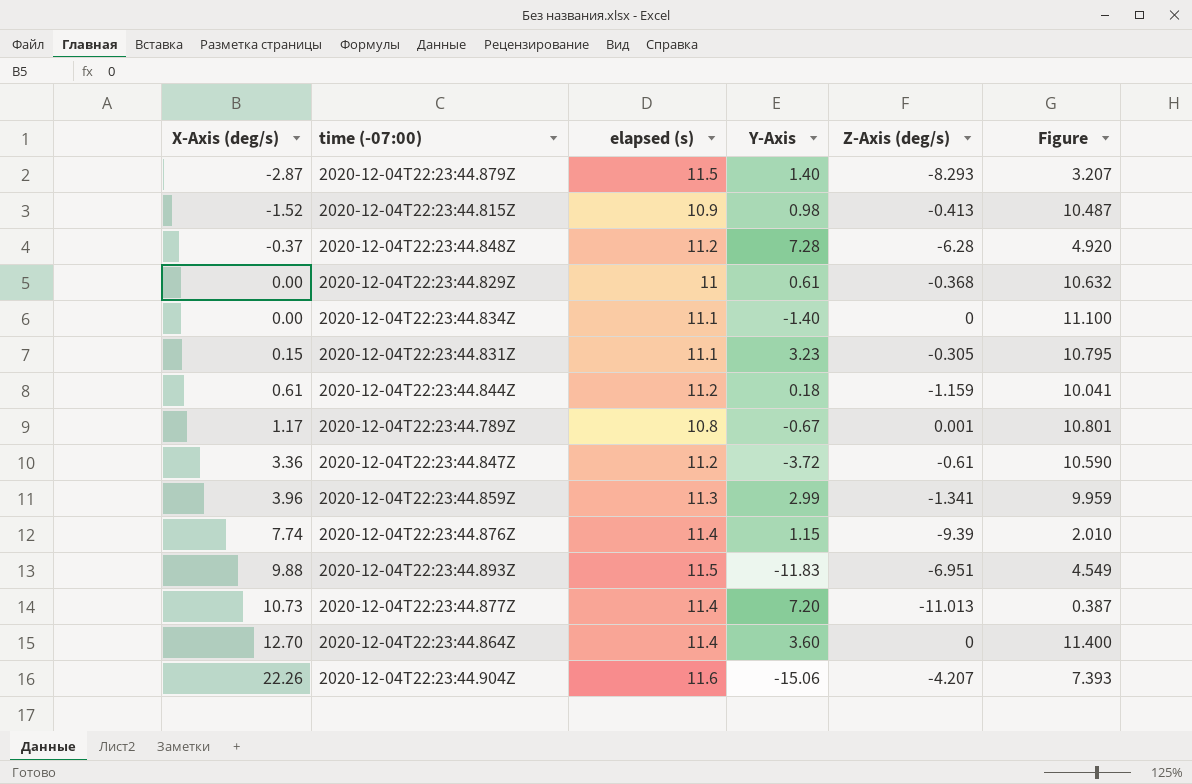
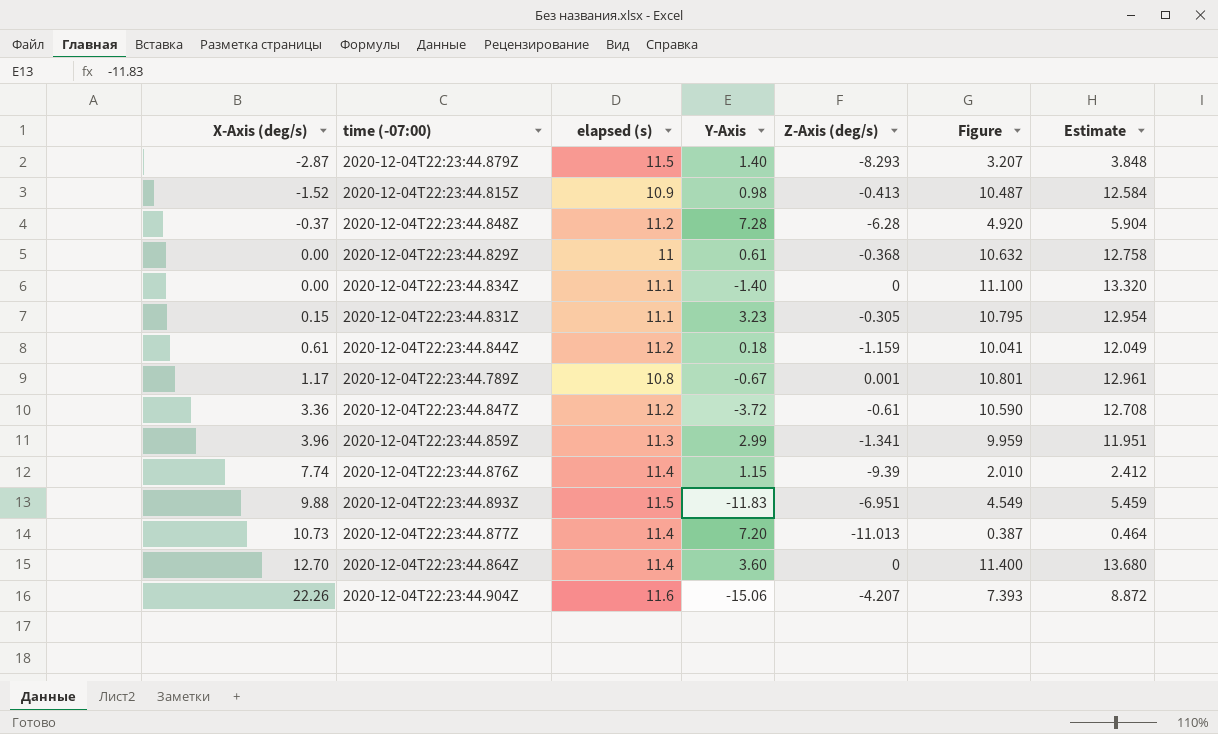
column Estimate | formula: none -> [Figure] * 1.2

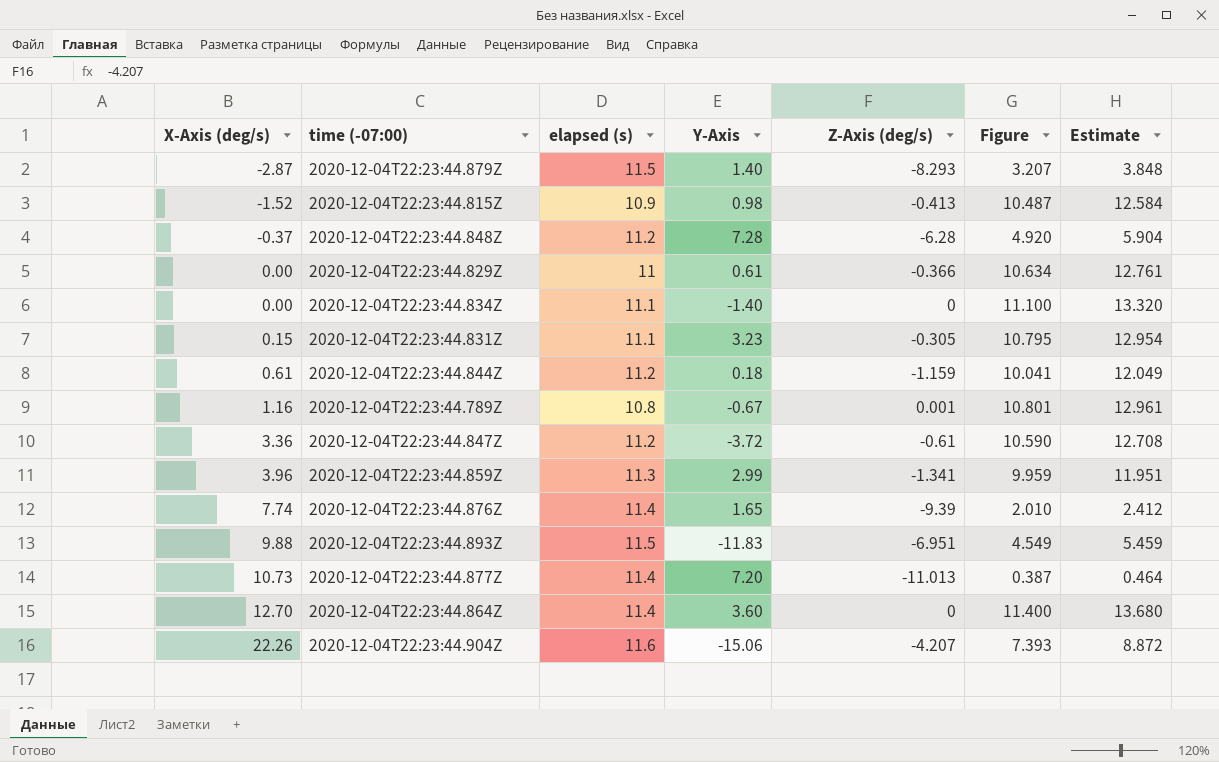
2020-12-04T22:23:44.829Z | Z-Axis (deg/s): -0.368 -> -0.366
2020-12-04T22:23:44.829Z | Figure: 10.632 -> 10.634
2020-12-04T22:23:44.829Z | Estimate: 12.758 -> 12.761
2020-12-04T22:23:44.789Z | X-Axis (deg/s): 1.17 -> 1.16
2020-12-04T22:23:44.876Z | Y-Axis: 1.15 -> 1.65

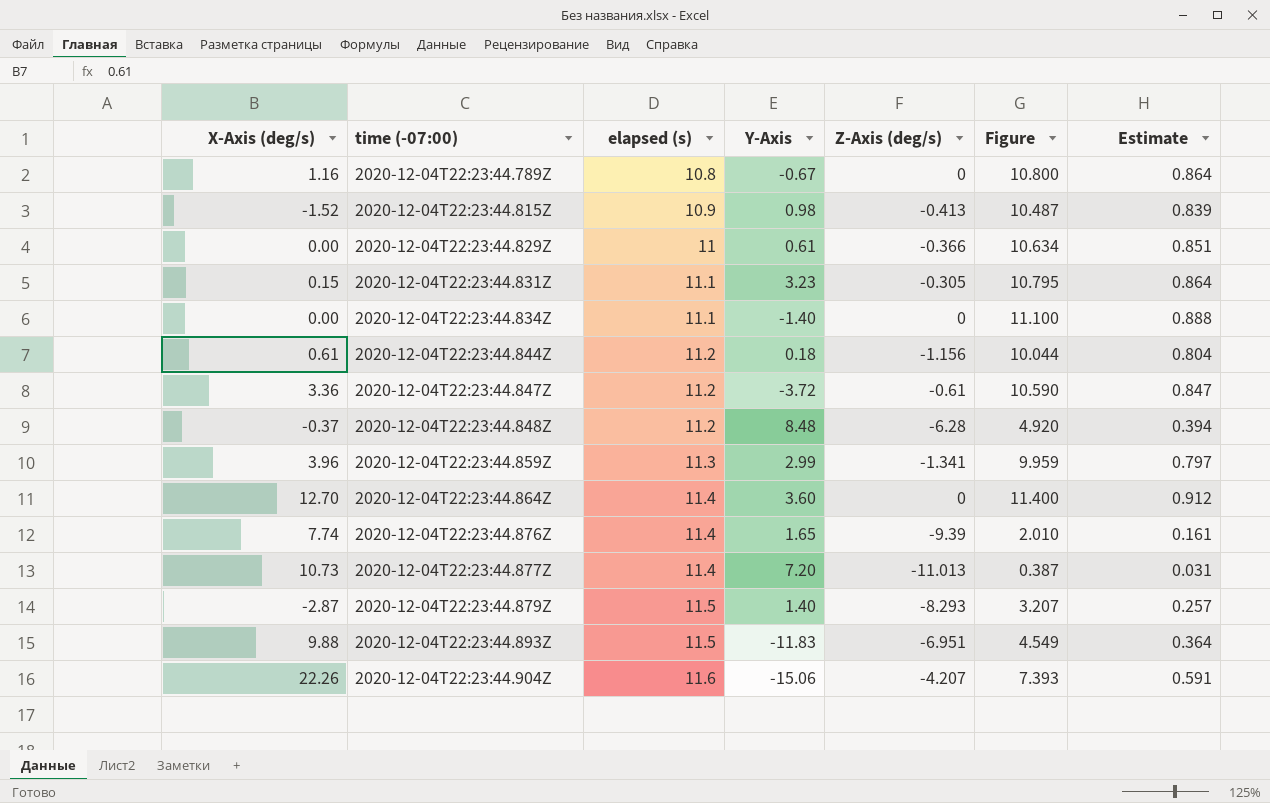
row order: X-Axis (deg/s) ascending -> time (-07:00) ascending
column Estimate | formula: [Figure] * 1.2 -> [Figure] * 0.08
2020-12-04T22:23:44.789Z | Z-Axis (deg/s): 0.001 -> 0
2020-12-04T22:23:44.789Z | Figure: 10.801 -> 10.800
2020-12-04T22:23:44.844Z | Z-Axis (deg/s): -1.159 -> -1.156
2020-12-04T22:23:44.844Z | Figure: 10.041 -> 10.044
2020-12-04T22:23:44.848Z | Y-Axis: 7.28 -> 8.48

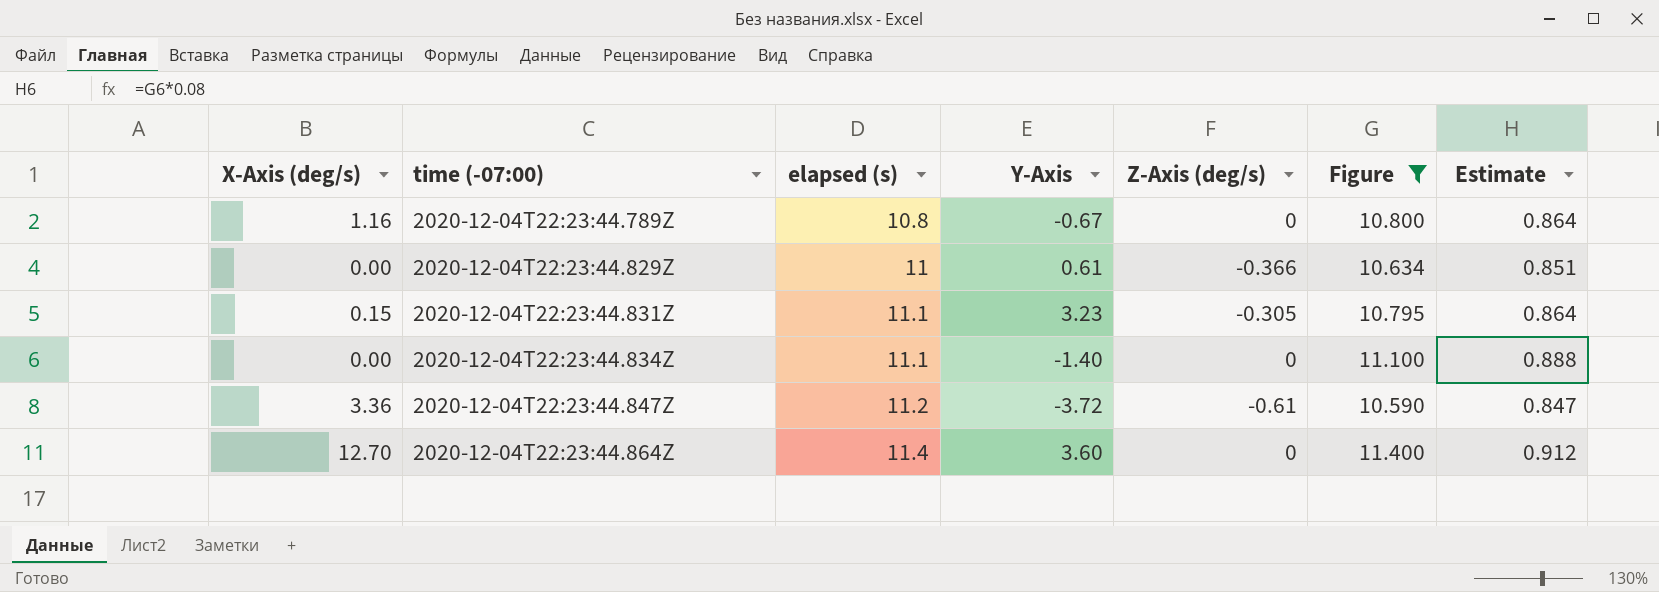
filter: none -> Figure >= 10.590

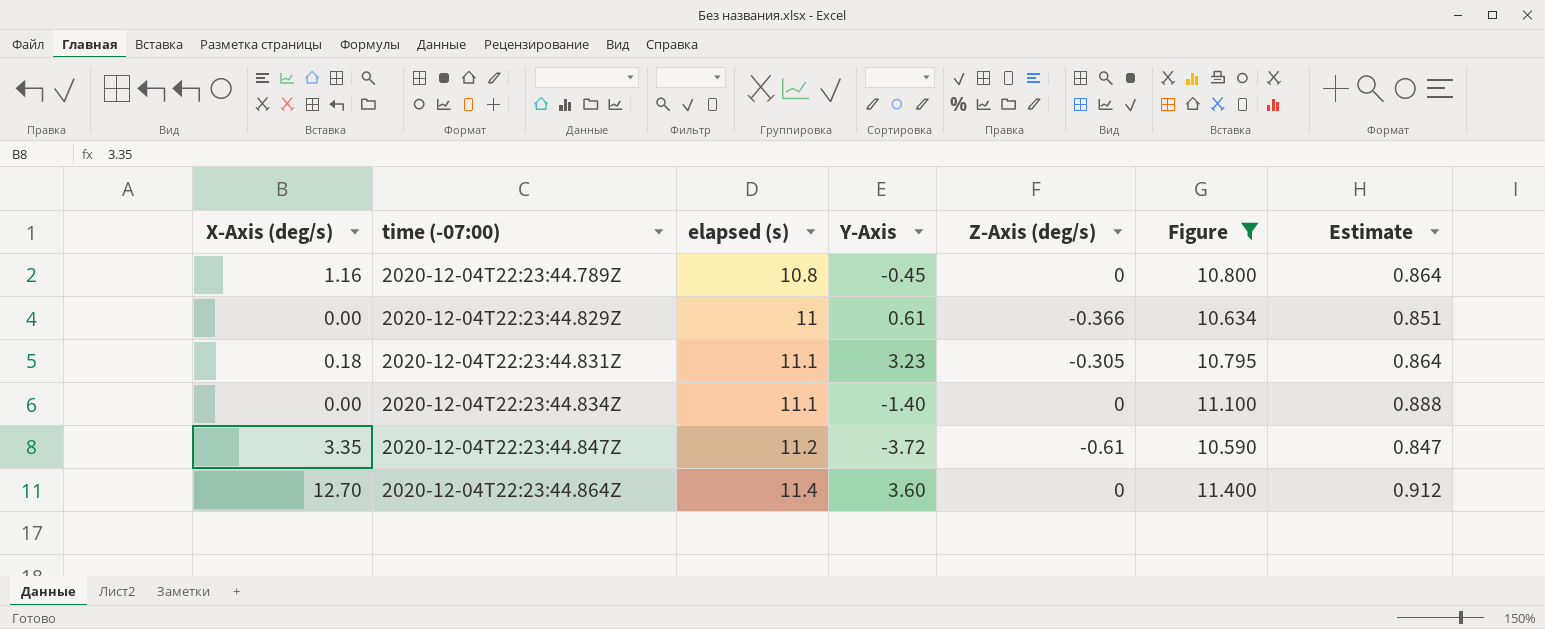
2020-12-04T22:23:44.789Z | Y-Axis: -0.67 -> -0.45
2020-12-04T22:23:44.831Z | X-Axis (deg/s): 0.15 -> 0.18
2020-12-04T22:23:44.847Z | X-Axis (deg/s): 3.36 -> 3.35

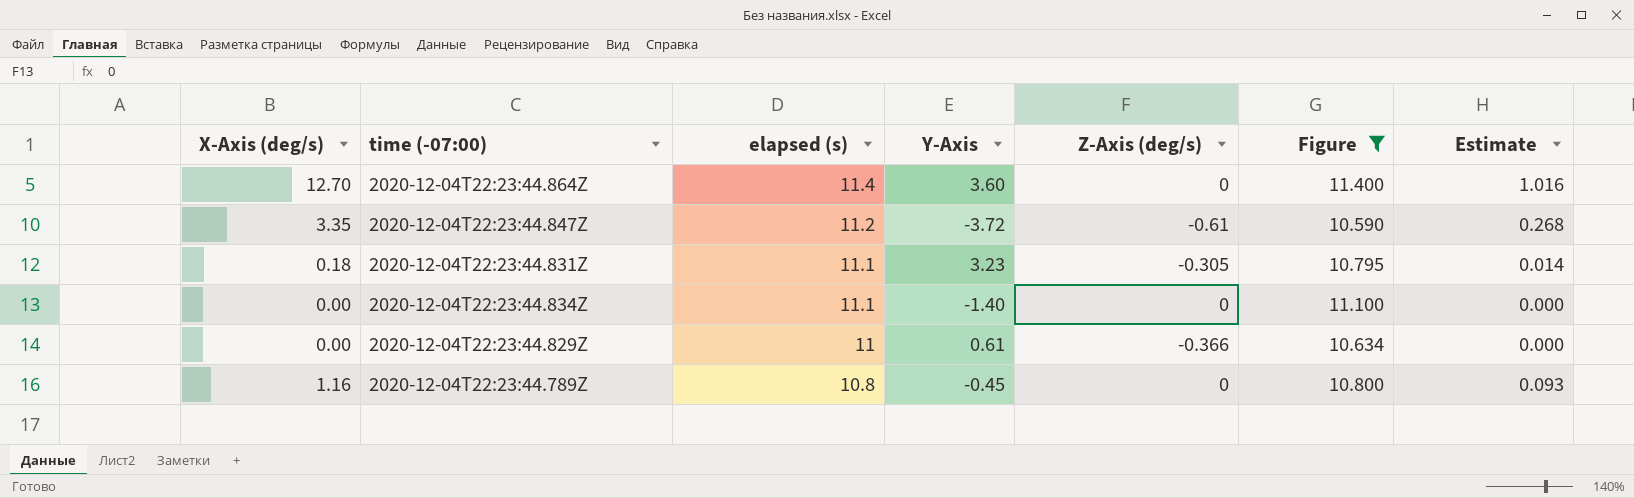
row order: time (-07:00) ascending -> elapsed (s) descending
column Estimate | formula: [Figure] * 0.08 -> [X-Axis (deg/s)] * 0.08

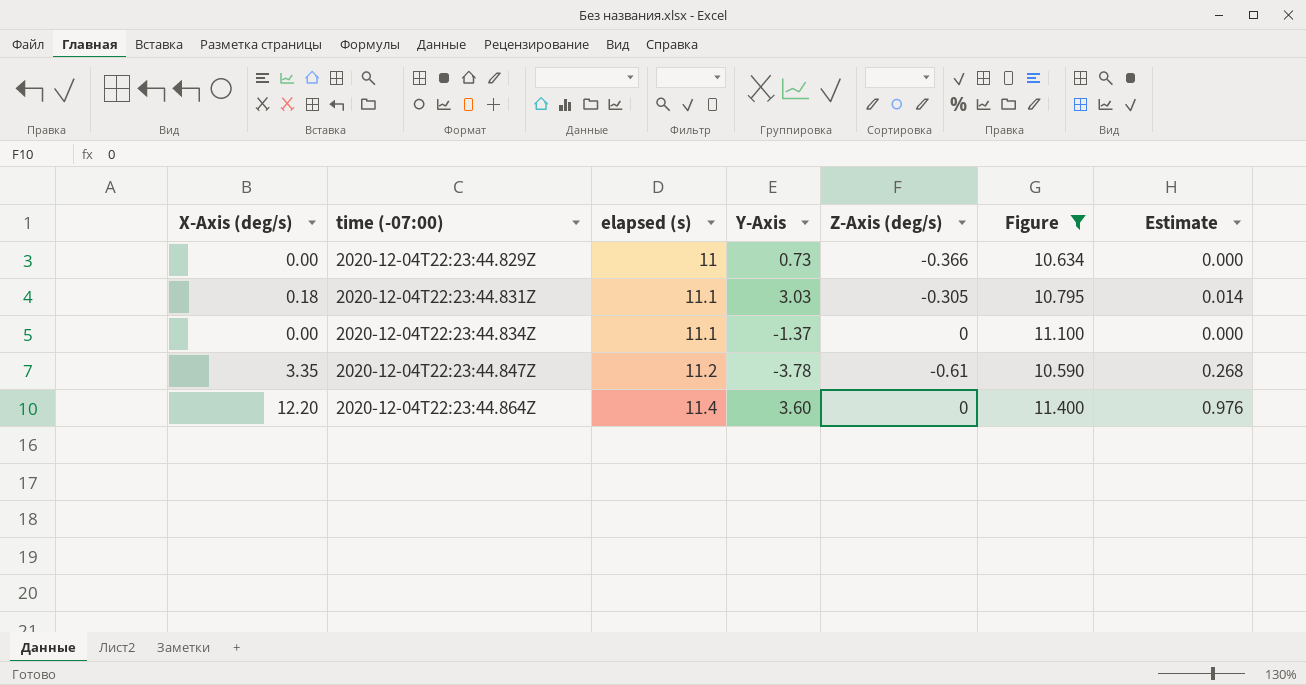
row order: elapsed (s) descending -> time (-07:00) ascending
row 2020-12-04T22:23:44.789Z: 1.16 | 10.8 | -0.45 | 0 | 10.800 | 0.093 -> none
2020-12-04T22:23:44.829Z | Y-Axis: 0.61 -> 0.73
2020-12-04T22:23:44.831Z | Y-Axis: 3.23 -> 3.03
2020-12-04T22:23:44.834Z | Y-Axis: -1.40 -> -1.37
2020-12-04T22:23:44.847Z | Y-Axis: -3.72 -> -3.78
2020-12-04T22:23:44.864Z | X-Axis (deg/s): 12.70 -> 12.20
2020-12-04T22:23:44.864Z | Estimate: 1.016 -> 0.976

